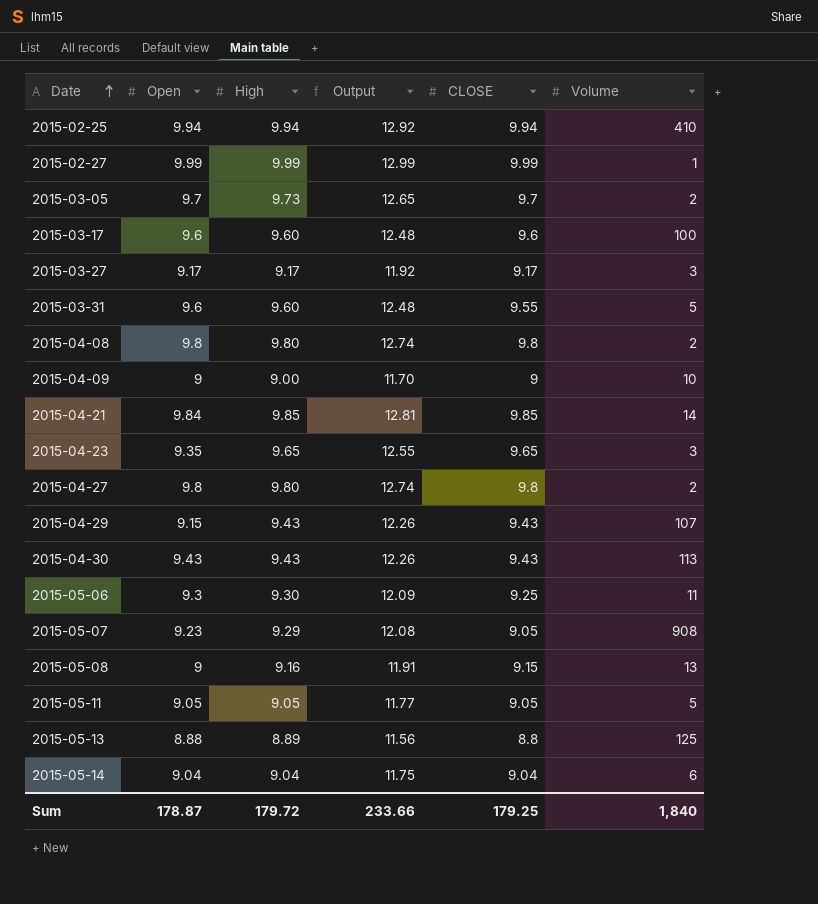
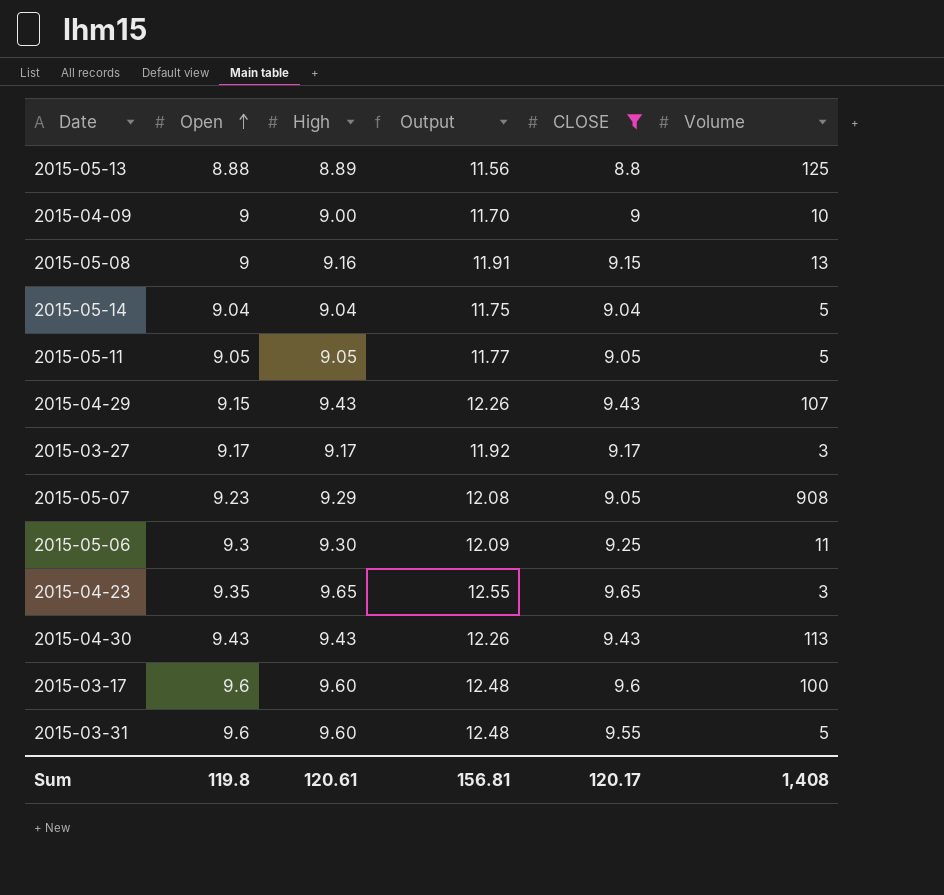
filter: none -> CLOSE <= 9.65
row order: Date ascending -> Open ascending
2015-05-14 | Volume: 6 -> 5
Sum | Open: 178.87 -> 119.8
Sum | High: 179.72 -> 120.61
Sum | Output: 233.66 -> 156.81
Sum | CLOSE: 179.25 -> 120.17
Sum | Volume: 1,840 -> 1,408

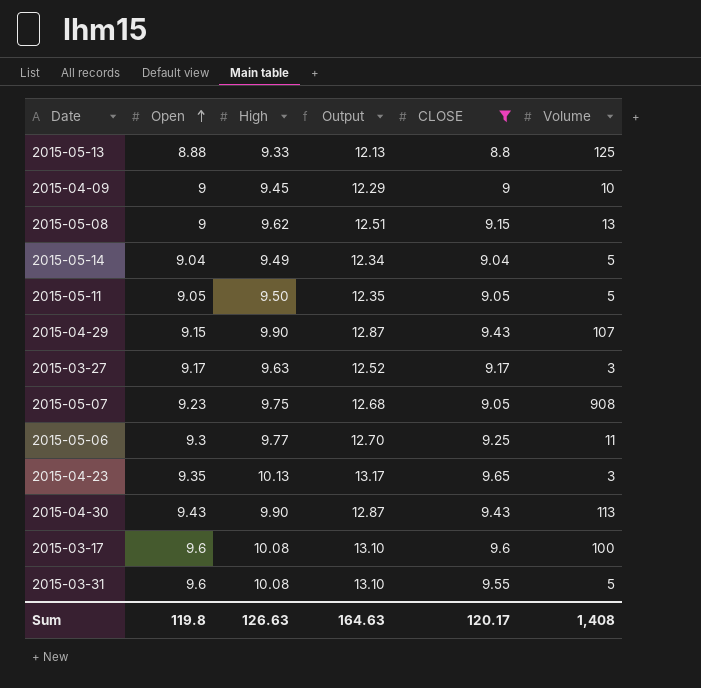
2015-05-13 | High: 8.89 -> 9.33
2015-05-13 | Output: 11.56 -> 12.13
2015-04-09 | High: 9.00 -> 9.45
2015-04-09 | Output: 11.70 -> 12.29
2015-05-08 | High: 9.16 -> 9.62
2015-05-08 | Output: 11.91 -> 12.51
2015-05-14 | High: 9.04 -> 9.49
2015-05-14 | Output: 11.75 -> 12.34
2015-05-11 | High: 9.05 -> 9.50
2015-05-11 | Output: 11.77 -> 12.35
2015-04-29 | High: 9.43 -> 9.90
2015-04-29 | Output: 12.26 -> 12.87
2015-03-27 | High: 9.17 -> 9.63
2015-03-27 | Output: 11.92 -> 12.52
2015-05-07 | High: 9.29 -> 9.75
2015-05-07 | Output: 12.08 -> 12.68
2015-05-06 | High: 9.30 -> 9.77
2015-05-06 | Output: 12.09 -> 12.70
2015-04-23 | High: 9.65 -> 10.13
2015-04-23 | Output: 12.55 -> 13.17
2015-04-30 | High: 9.43 -> 9.90
2015-04-30 | Output: 12.26 -> 12.87
2015-03-17 | High: 9.60 -> 10.08
2015-03-17 | Output: 12.48 -> 13.10
2015-03-31 | High: 9.60 -> 10.08
2015-03-31 | Output: 12.48 -> 13.10
Sum | High: 120.61 -> 126.63
Sum | Output: 156.81 -> 164.63

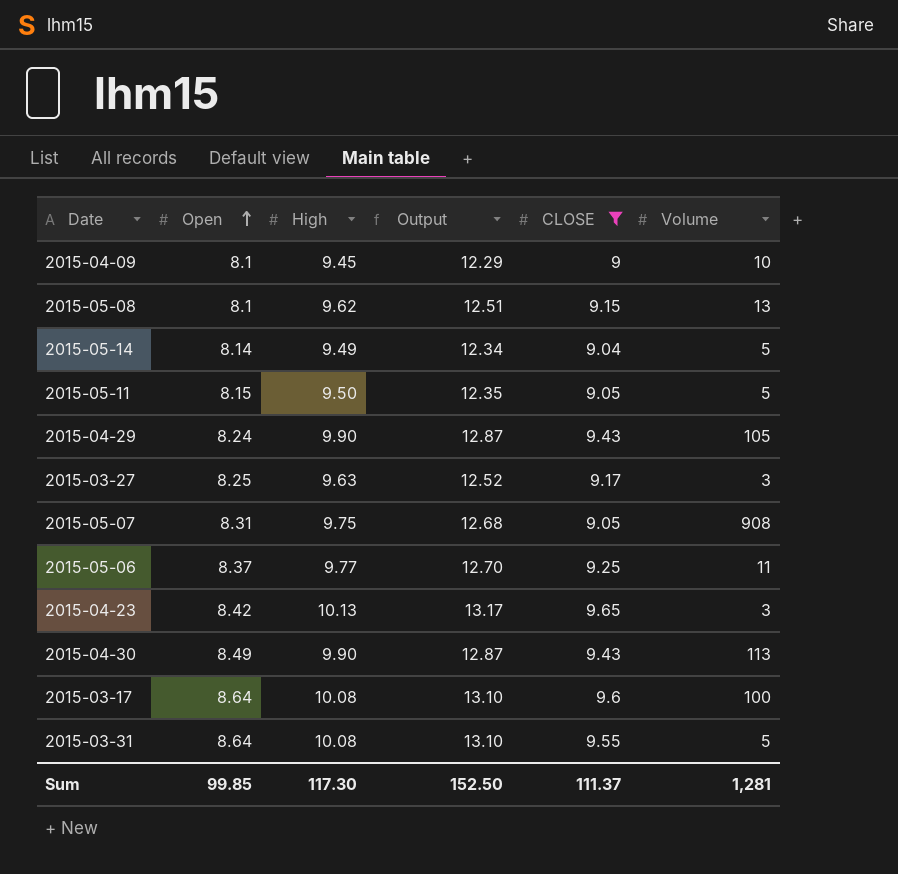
row 2015-05-13: 8.88 | 9.33 | 12.13 | 8.8 | 125 -> none
2015-04-09 | Open: 9 -> 8.1
2015-05-08 | Open: 9 -> 8.1
2015-05-14 | Open: 9.04 -> 8.14
2015-05-11 | Open: 9.05 -> 8.15
2015-04-29 | Open: 9.15 -> 8.24
2015-04-29 | Volume: 107 -> 105
2015-03-27 | Open: 9.17 -> 8.25
2015-05-07 | Open: 9.23 -> 8.31
2015-05-06 | Open: 9.3 -> 8.37
2015-04-23 | Open: 9.35 -> 8.42
2015-04-30 | Open: 9.43 -> 8.49
2015-03-17 | Open: 9.6 -> 8.64
2015-03-31 | Open: 9.6 -> 8.64
Sum | Open: 119.8 -> 99.85
Sum | High: 126.63 -> 117.30
Sum | Output: 164.63 -> 152.50
Sum | CLOSE: 120.17 -> 111.37
Sum | Volume: 1,408 -> 1,281

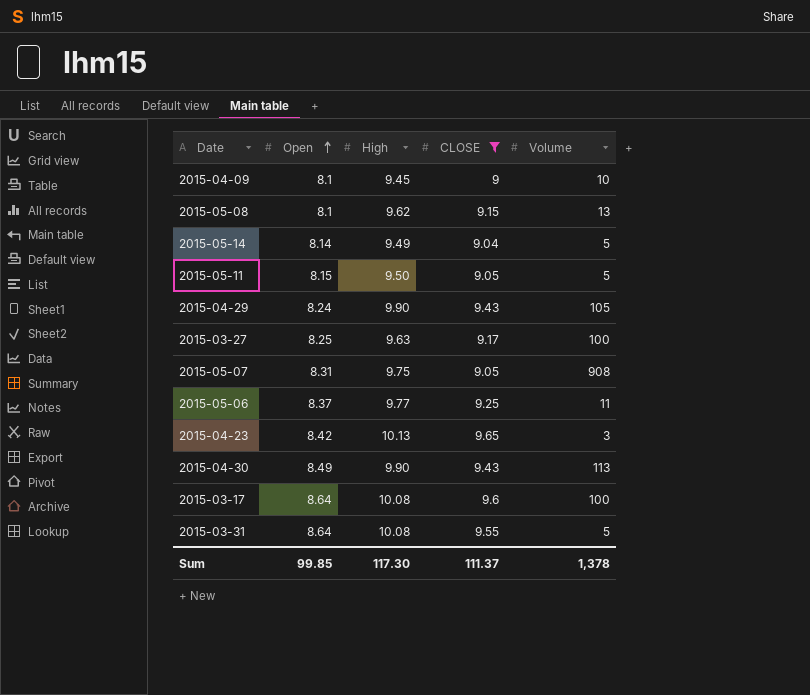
column Output | formula: [High] * 1.3 -> none
2015-03-27 | Volume: 3 -> 100
Sum | Volume: 1,281 -> 1,378

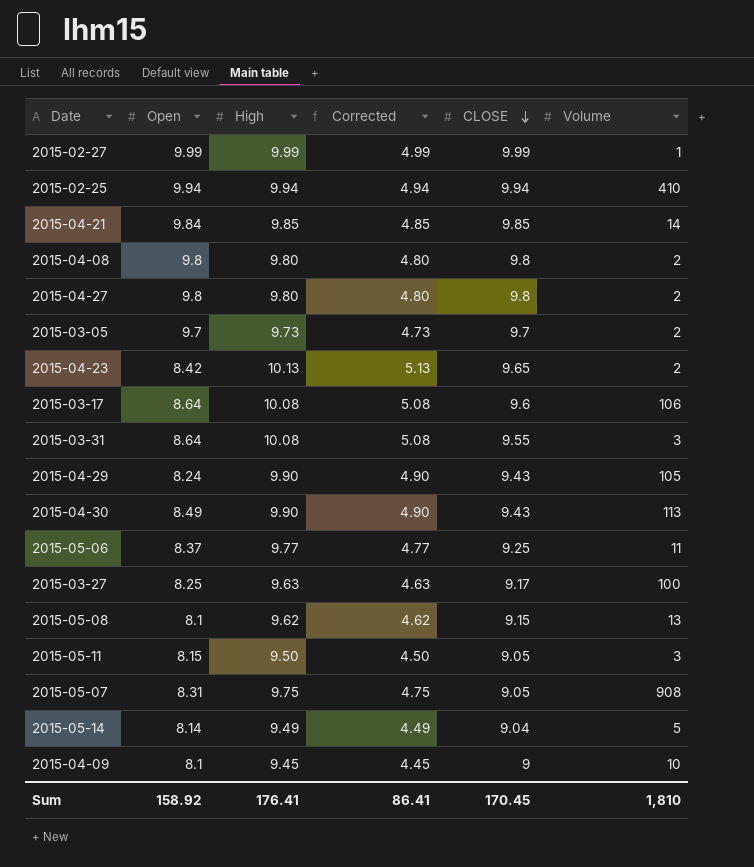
filter: CLOSE <= 9.65 -> none
row order: Open ascending -> CLOSE descending
column Corrected | formula: none -> [High] - 5
2015-04-23 | Volume: 3 -> 2
2015-03-17 | Volume: 100 -> 106
2015-03-31 | Volume: 5 -> 3
2015-05-11 | Volume: 5 -> 3
Sum | Open: 99.85 -> 158.92
Sum | High: 117.30 -> 176.41
Sum | CLOSE: 111.37 -> 170.45
Sum | Volume: 1,378 -> 1,810

